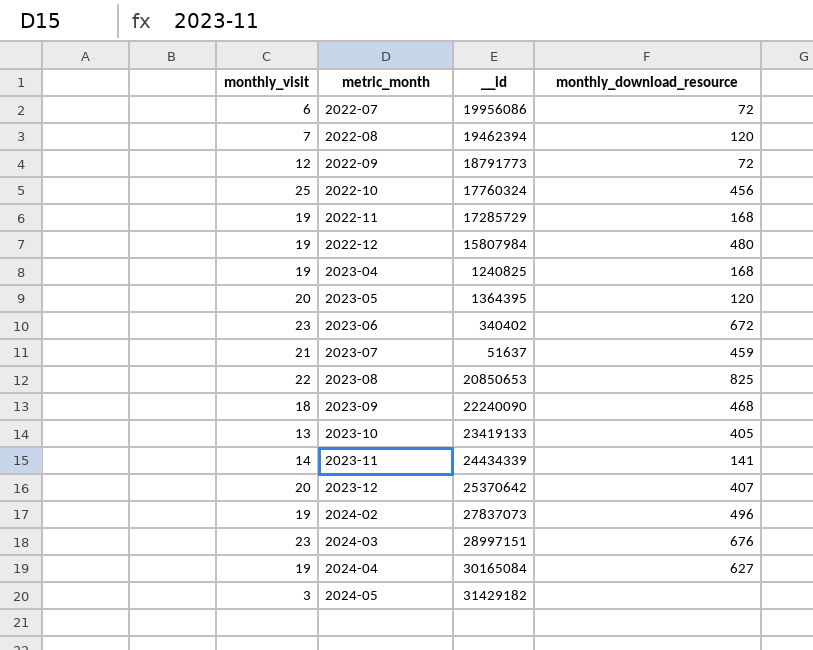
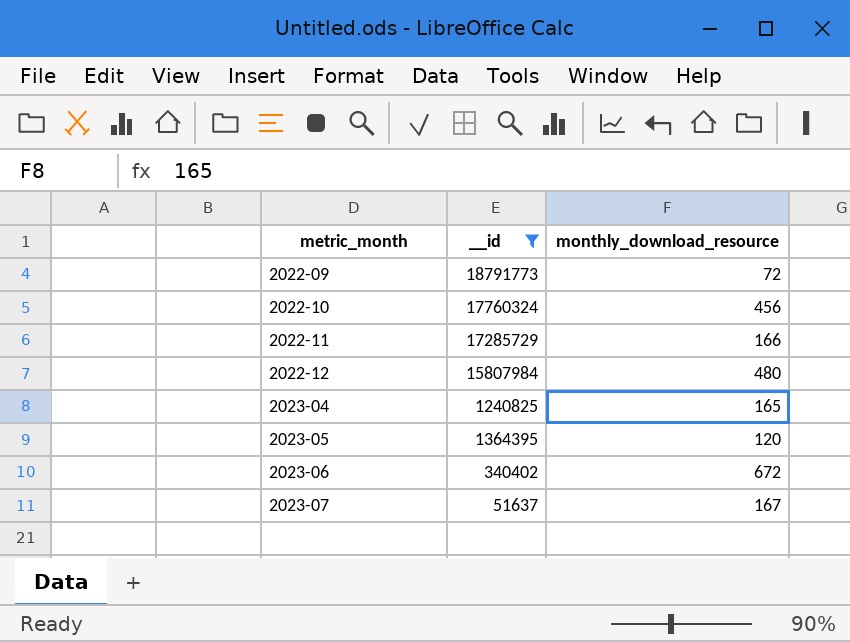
filter: none -> __id <= 18791773
column monthly_visit | position: 1 -> none
2022-11 | monthly_download_resource: 168 -> 166
2023-04 | monthly_download_resource: 168 -> 165
2023-07 | monthly_download_resource: 459 -> 167

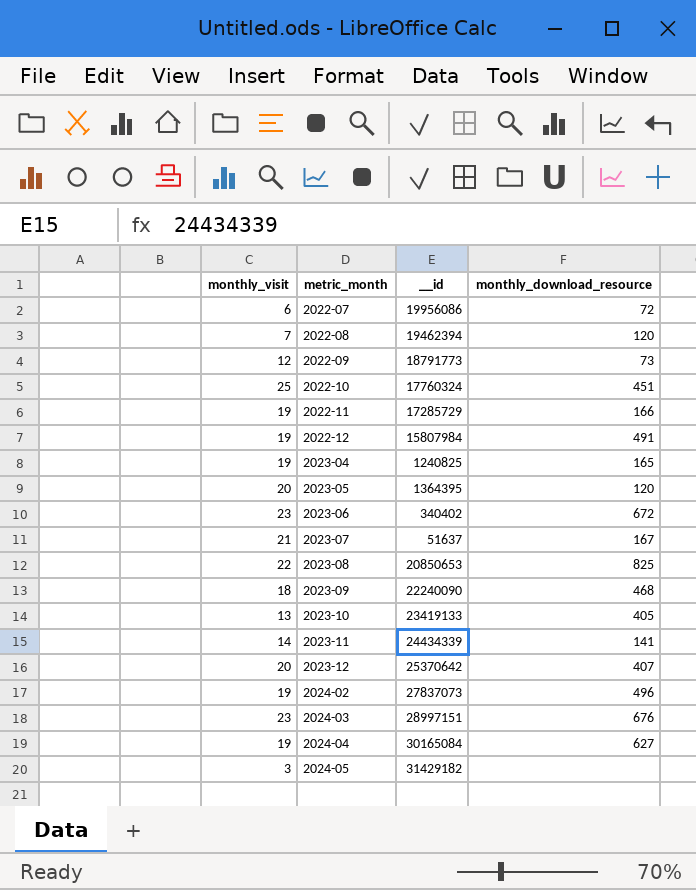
filter: __id <= 18791773 -> none
column monthly_visit | position: none -> 1
2022-09 | monthly_download_resource: 72 -> 73
2022-10 | monthly_download_resource: 456 -> 451
2022-12 | monthly_download_resource: 480 -> 491

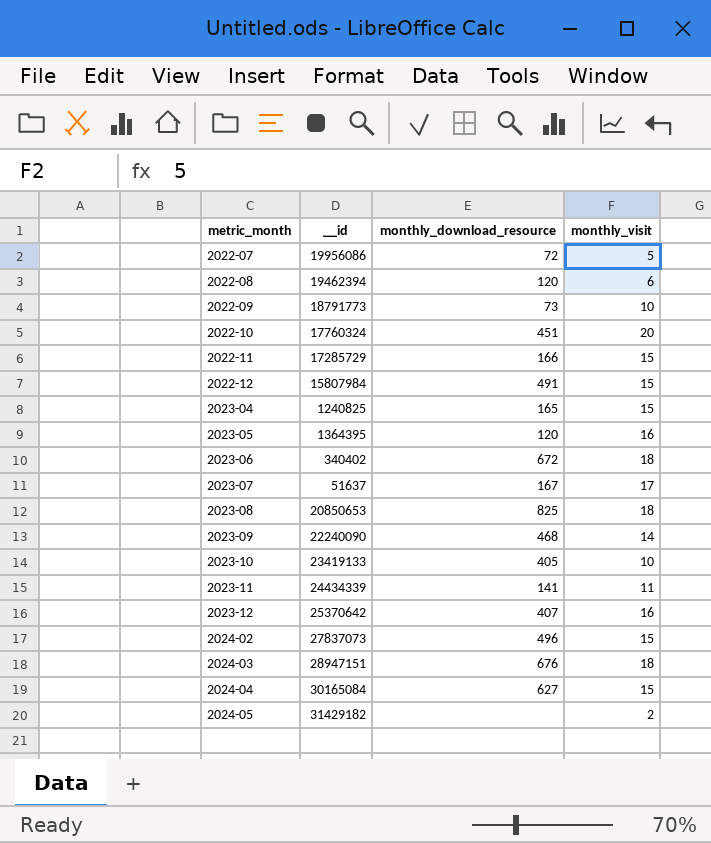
column monthly_visit | position: 1 -> 4
2022-07 | monthly_visit: 6 -> 5
2022-08 | monthly_visit: 7 -> 6
2022-09 | monthly_visit: 12 -> 10
2022-10 | monthly_visit: 25 -> 20
2022-11 | monthly_visit: 19 -> 15
2022-12 | monthly_visit: 19 -> 15
2023-04 | monthly_visit: 19 -> 15
2023-05 | monthly_visit: 20 -> 16
2023-06 | monthly_visit: 23 -> 18
2023-07 | monthly_visit: 21 -> 17
2023-08 | monthly_visit: 22 -> 18
2023-09 | monthly_visit: 18 -> 14
2023-10 | monthly_visit: 13 -> 10
2023-11 | monthly_visit: 14 -> 11
2023-12 | monthly_visit: 20 -> 16
2024-02 | monthly_visit: 19 -> 15
2024-03 | __id: 28997151 -> 28947151
2024-03 | monthly_visit: 23 -> 18
2024-04 | monthly_visit: 19 -> 15
2024-05 | monthly_visit: 3 -> 2

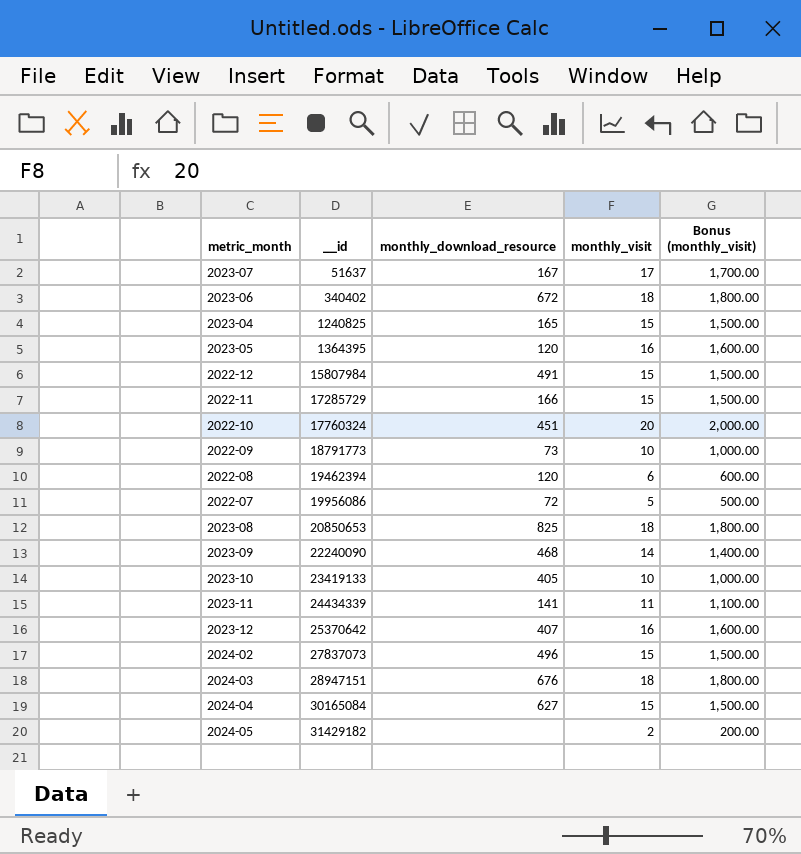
row order: metric_month ascending -> __id ascending
column Bonus (monthly_visit) | formula: none -> [monthly_visit] * 100

